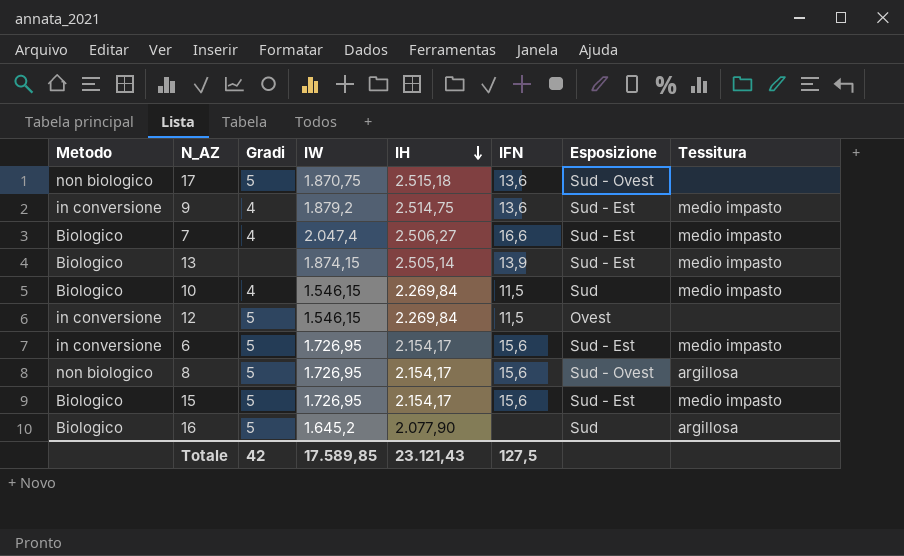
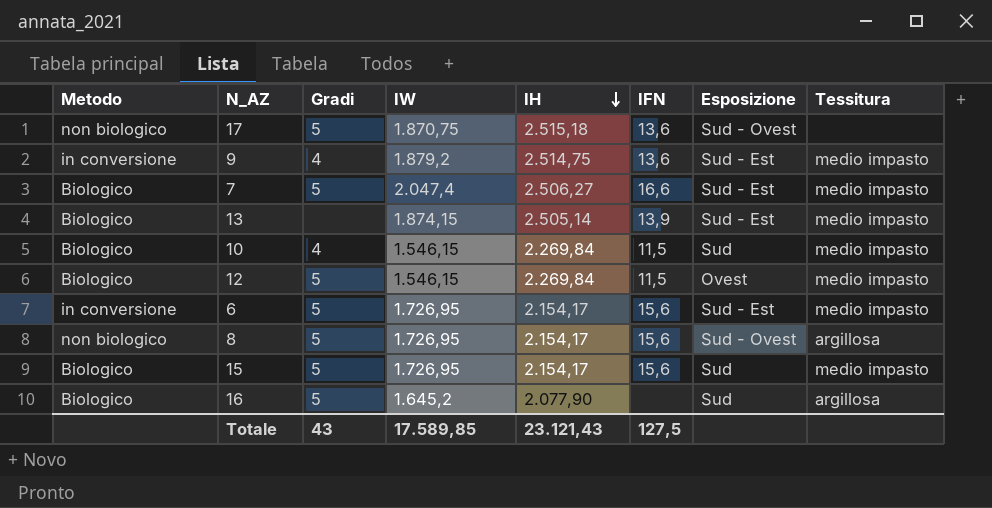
7 | Gradi: 4 -> 5
12 | Metodo: in conversione -> Biologico
12 | Tessitura: none -> medio impasto
15 | Esposizione: Sud - Est -> Sud
Totale | Gradi: 42 -> 43

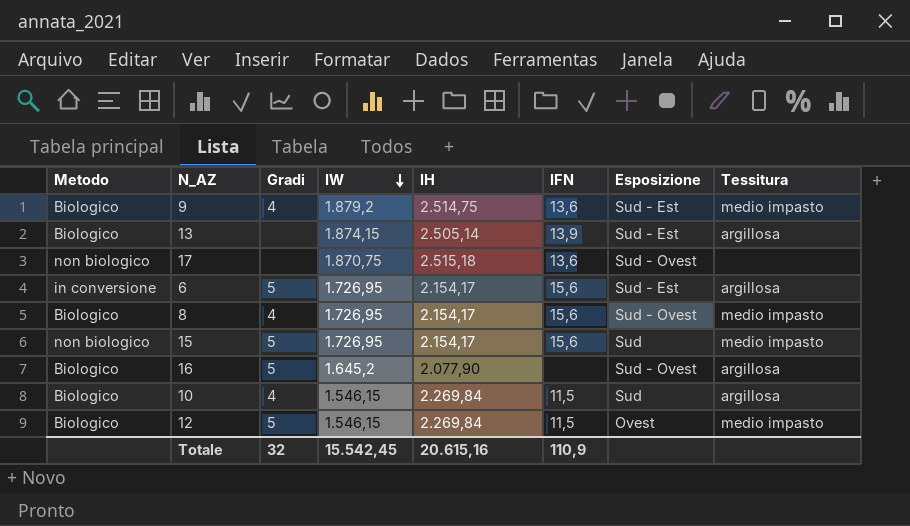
row order: IH descending -> IW descending
row 7: Biologico | 5 | 2.047,4 | 2.506,27 | 16,6 | Sud - Est | medio impasto -> none
9 | Metodo: in conversione -> Biologico
13 | Tessitura: medio impasto -> argillosa
17 | Gradi: 5 -> none
6 | Tessitura: medio impasto -> argillosa
8 | Metodo: non biologico -> Biologico
8 | Gradi: 5 -> 4
8 | Tessitura: argillosa -> medio impasto
15 | Metodo: Biologico -> non biologico
16 | Esposizione: Sud -> Sud - Ovest
10 | Tessitura: medio impasto -> argillosa
Totale | Gradi: 43 -> 32
Totale | IW: 17.589,85 -> 15.542,45
Totale | IH: 23.121,43 -> 20.615,16
Totale | IFN: 127,5 -> 110,9

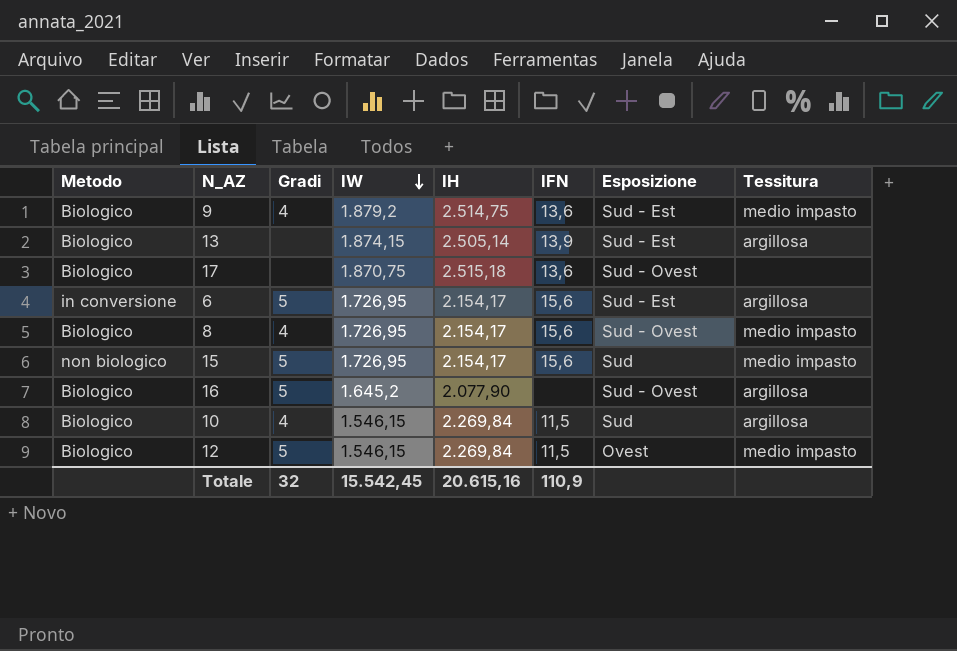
17 | Metodo: non biologico -> Biologico

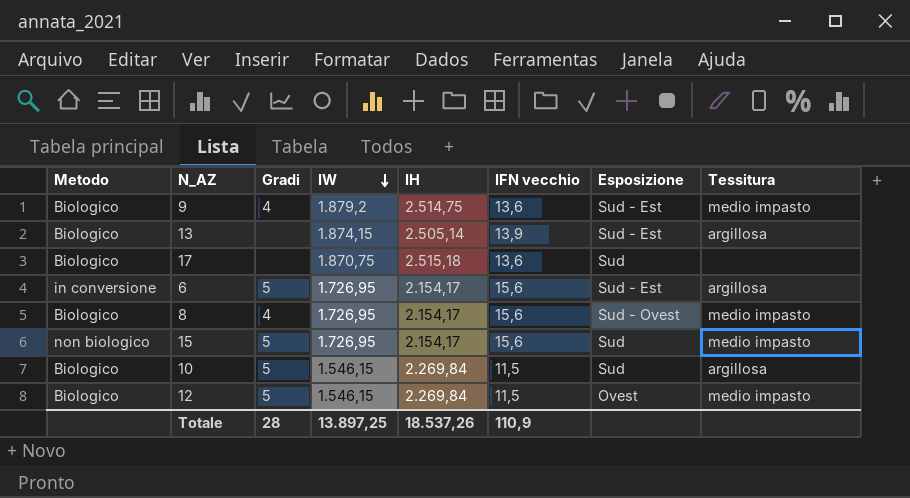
column name: IFN -> IFN vecchio
row 16: Biologico | 5 | 1.645,2 | 2.077,90 | none | Sud - Ovest | argillosa -> none
17 | Esposizione: Sud - Ovest -> Sud
10 | Gradi: 4 -> 5
Totale | Gradi: 32 -> 28
Totale | IW: 15.542,45 -> 13.897,25
Totale | IH: 20.615,16 -> 18.537,26

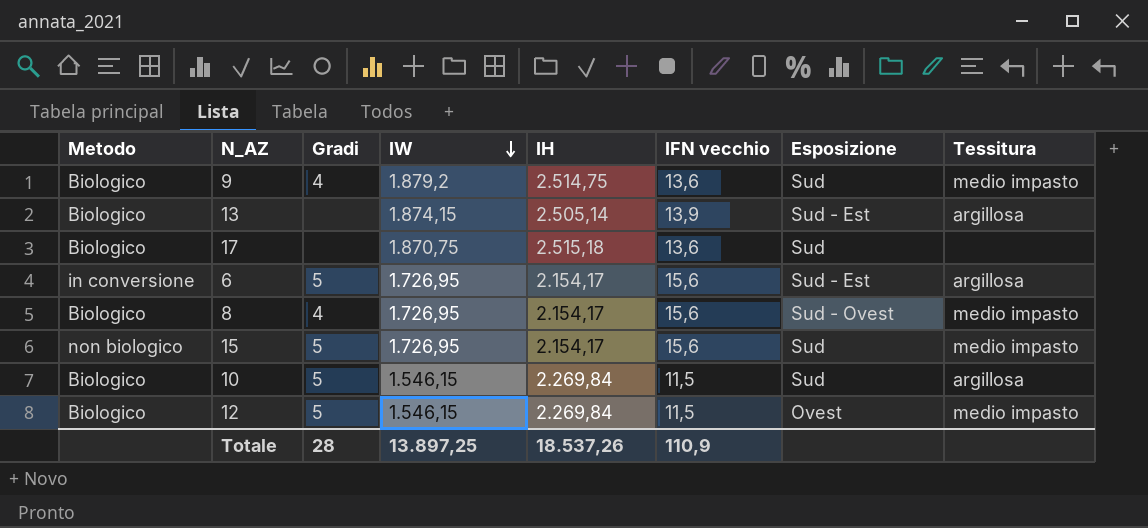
9 | Esposizione: Sud - Est -> Sud

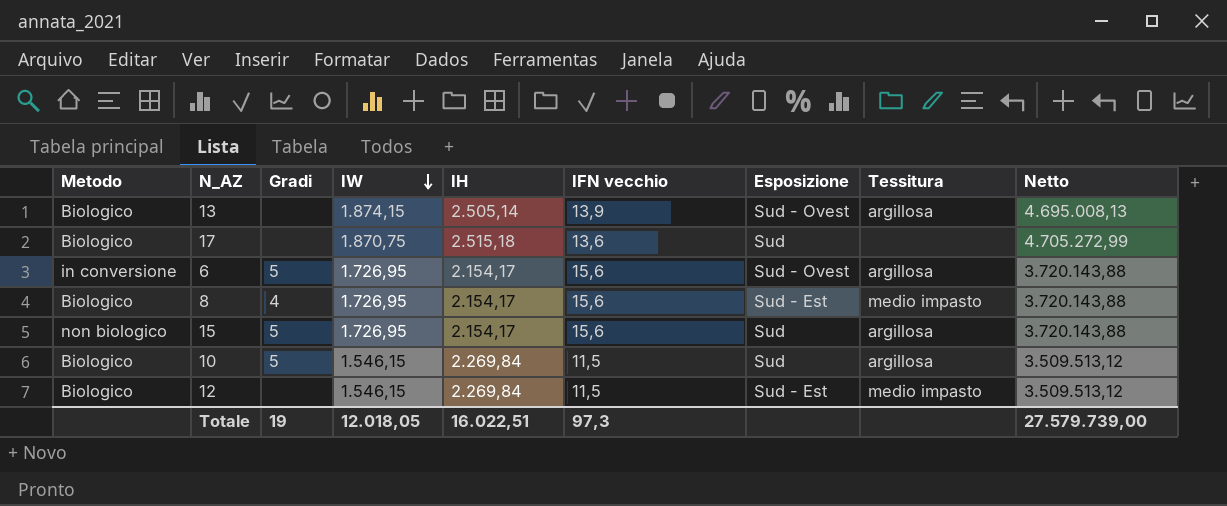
column Netto | formula: none -> [IW] * [IH]
row 9: Biologico | 4 | 1.879,2 | 2.514,75 | 13,6 | Sud | medio impasto -> none
13 | Esposizione: Sud - Est -> Sud - Ovest
6 | Esposizione: Sud - Est -> Sud - Ovest
8 | Esposizione: Sud - Ovest -> Sud - Est
15 | Tessitura: medio impasto -> argillosa
12 | Gradi: 5 -> none
12 | Esposizione: Ovest -> Sud - Est
Totale | Gradi: 28 -> 19
Totale | IW: 13.897,25 -> 12.018,05
Totale | IH: 18.537,26 -> 16.022,51
Totale | IFN vecchio: 110,9 -> 97,3

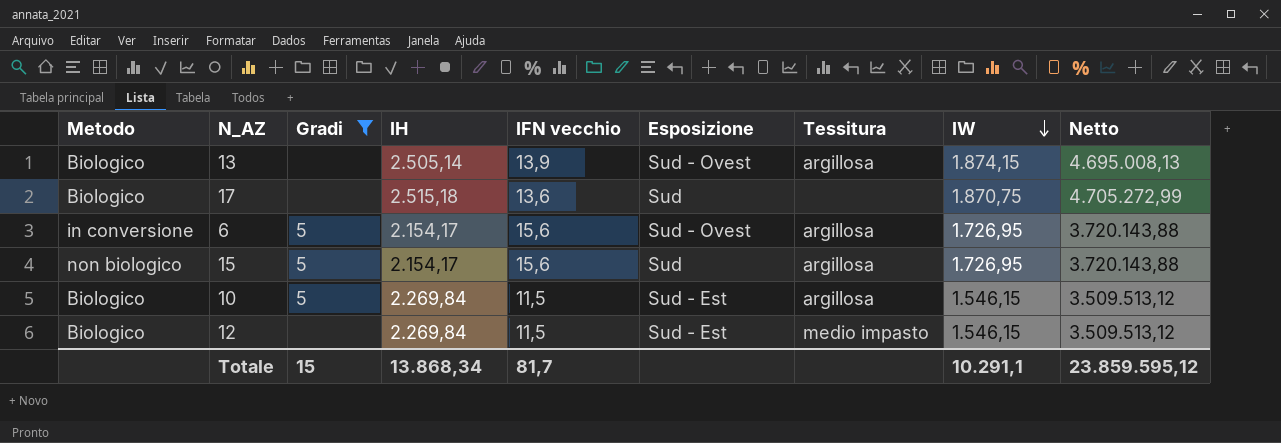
filter: none -> Gradi != 4
column IW | position: 4 -> 8
10 | Esposizione: Sud -> Sud - Est
Totale | Gradi: 19 -> 15
Totale | IH: 16.022,51 -> 13.868,34
Totale | IFN vecchio: 97,3 -> 81,7
Totale | IW: 12.018,05 -> 10.291,1
Totale | Netto: 27.579.739,00 -> 23.859.595,12

